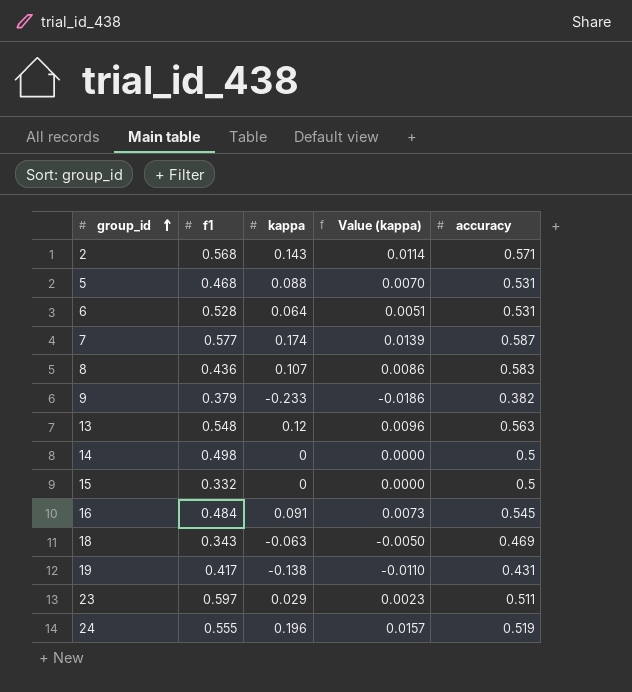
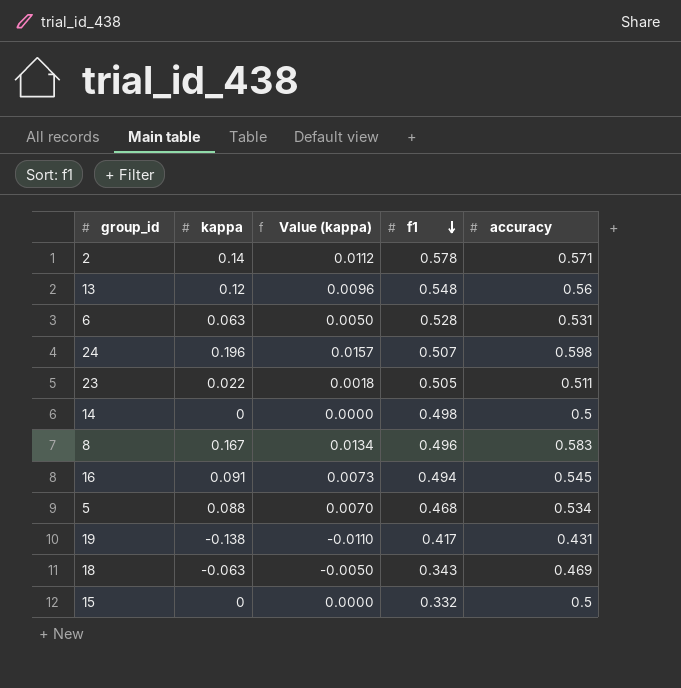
row order: group_id ascending -> f1 descending
column f1 | position: 2 -> 4
row 7: 0.577 | 0.174 | 0.0139 | 0.587 -> none
row 9: 0.379 | -0.233 | -0.0186 | 0.382 -> none
2 | kappa: 0.143 -> 0.14
2 | Value (kappa): 0.0114 -> 0.0112
2 | f1: 0.568 -> 0.578
13 | accuracy: 0.563 -> 0.56
6 | kappa: 0.064 -> 0.063
6 | Value (kappa): 0.0051 -> 0.0050
24 | f1: 0.555 -> 0.507
24 | accuracy: 0.519 -> 0.598
23 | kappa: 0.029 -> 0.022
23 | Value (kappa): 0.0023 -> 0.0018
23 | f1: 0.597 -> 0.505
8 | kappa: 0.107 -> 0.167
8 | Value (kappa): 0.0086 -> 0.0134
8 | f1: 0.436 -> 0.496
16 | f1: 0.484 -> 0.494
5 | accuracy: 0.531 -> 0.534

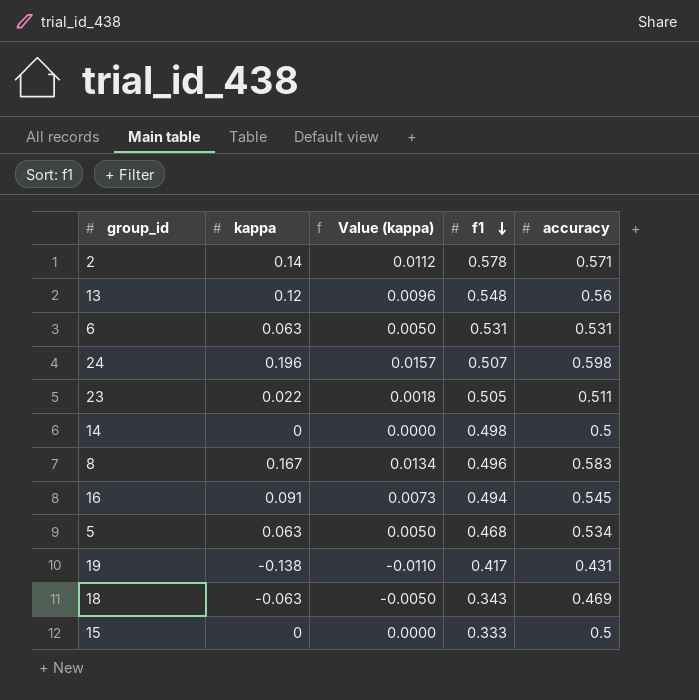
6 | f1: 0.528 -> 0.531
5 | kappa: 0.088 -> 0.063
5 | Value (kappa): 0.0070 -> 0.0050
15 | f1: 0.332 -> 0.333

